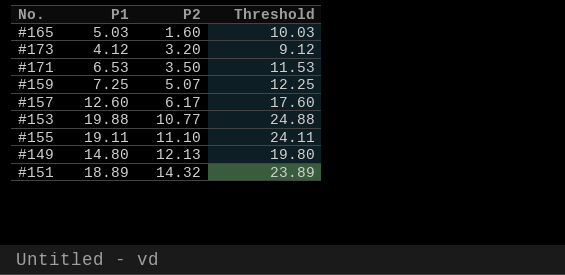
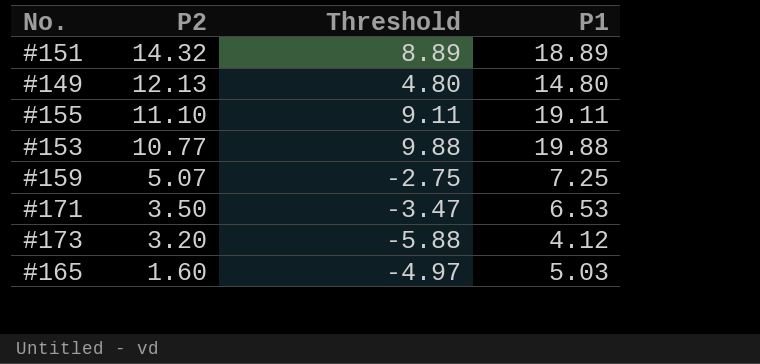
row order: P2 ascending -> P2 descending
column Threshold | formula: [P1] + 5 -> [P1] - 10
column P1 | position: 2 -> 4
row #157: 12.60 | 6.17 | 17.60 -> none

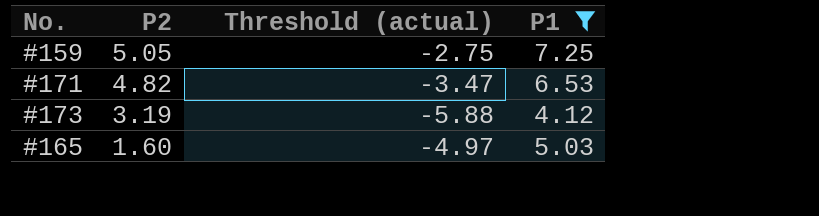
filter: none -> P1 <= 7.25
column name: Threshold -> Threshold (actual)
#159 | P2: 5.07 -> 5.05
#171 | P2: 3.50 -> 4.82
#173 | P2: 3.20 -> 3.19

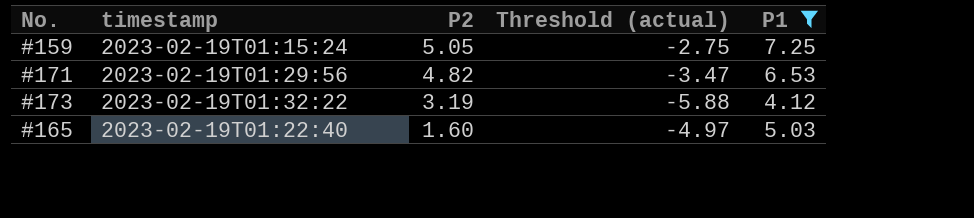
column timestamp | position: none -> 2

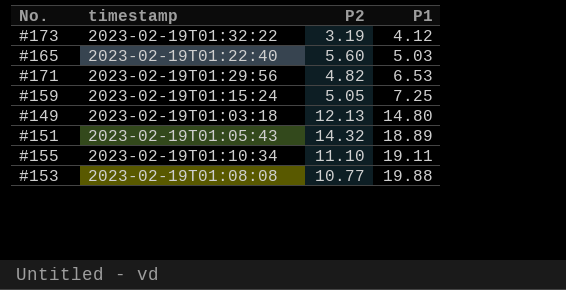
filter: P1 <= 7.25 -> none
row order: P2 descending -> P1 ascending
column Threshold (actual) | formula: [P1] - 10 -> none
#165 | P2: 1.60 -> 5.60

